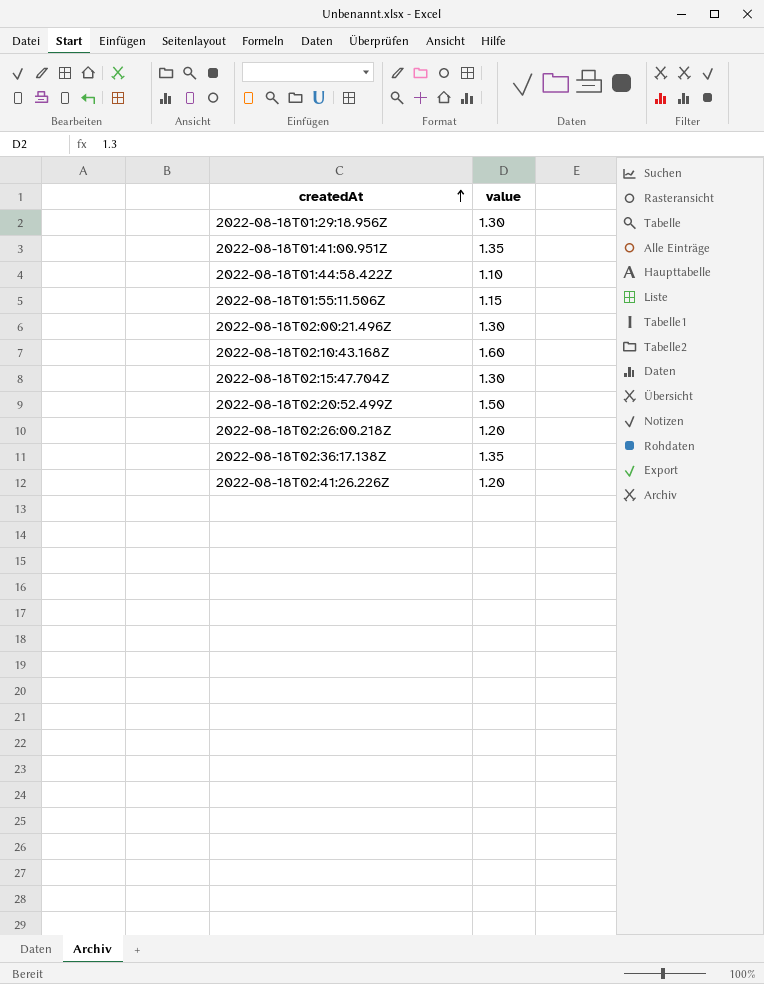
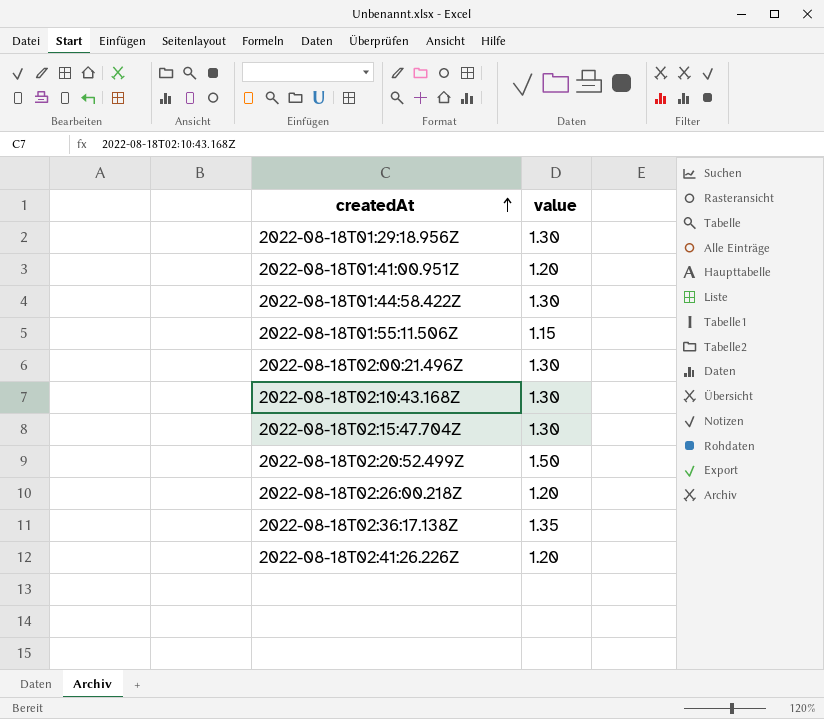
2022-08-18T01:41:00.951Z | value: 1.35 -> 1.20
2022-08-18T01:44:58.422Z | value: 1.10 -> 1.30
2022-08-18T02:10:43.168Z | value: 1.60 -> 1.30

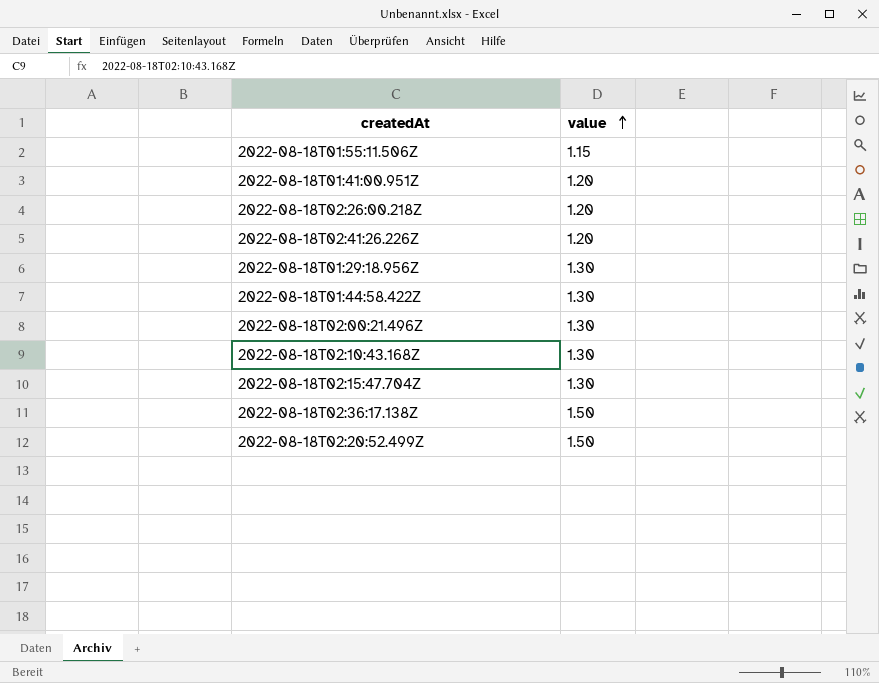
row order: createdAt ascending -> value ascending
2022-08-18T02:36:17.138Z | value: 1.35 -> 1.50

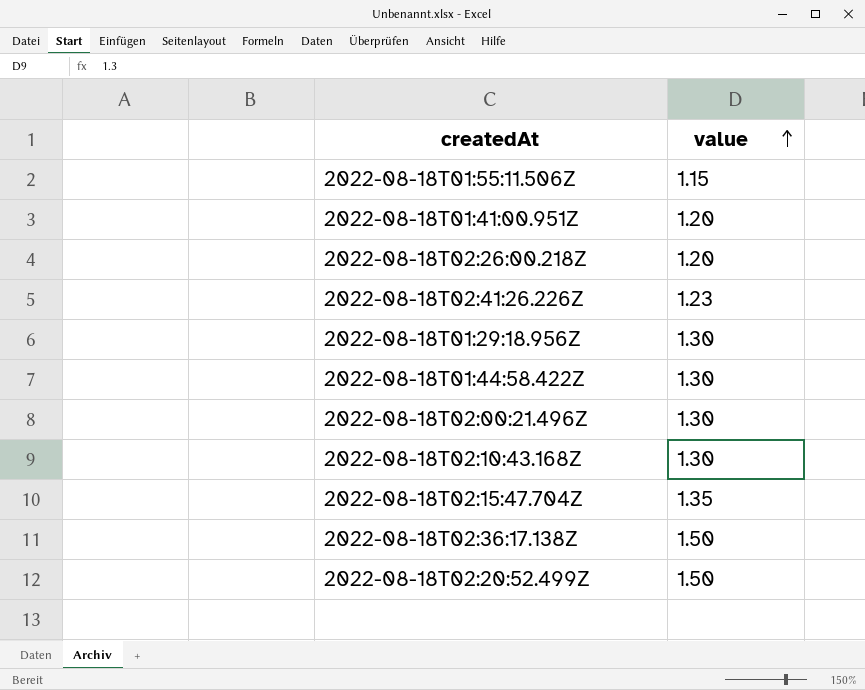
2022-08-18T02:41:26.226Z | value: 1.20 -> 1.23
2022-08-18T02:15:47.704Z | value: 1.30 -> 1.35

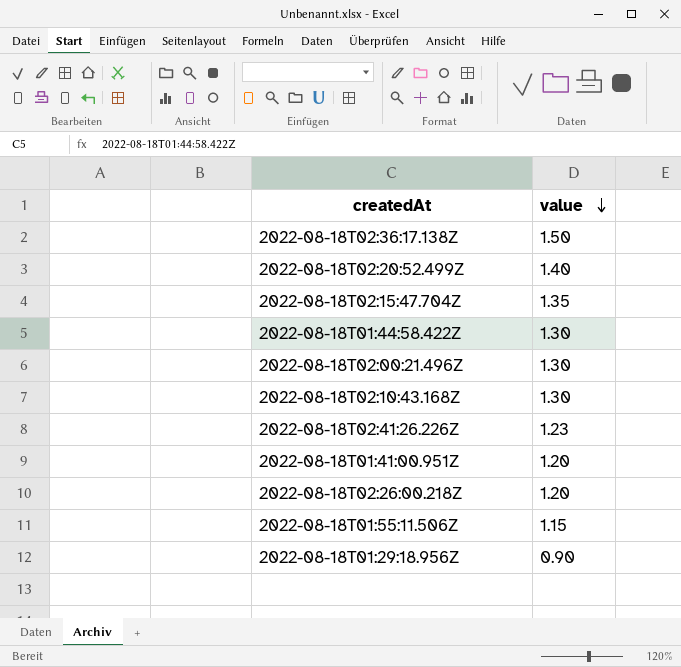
row order: value ascending -> value descending
2022-08-18T02:20:52.499Z | value: 1.50 -> 1.40
2022-08-18T01:29:18.956Z | value: 1.30 -> 0.90

